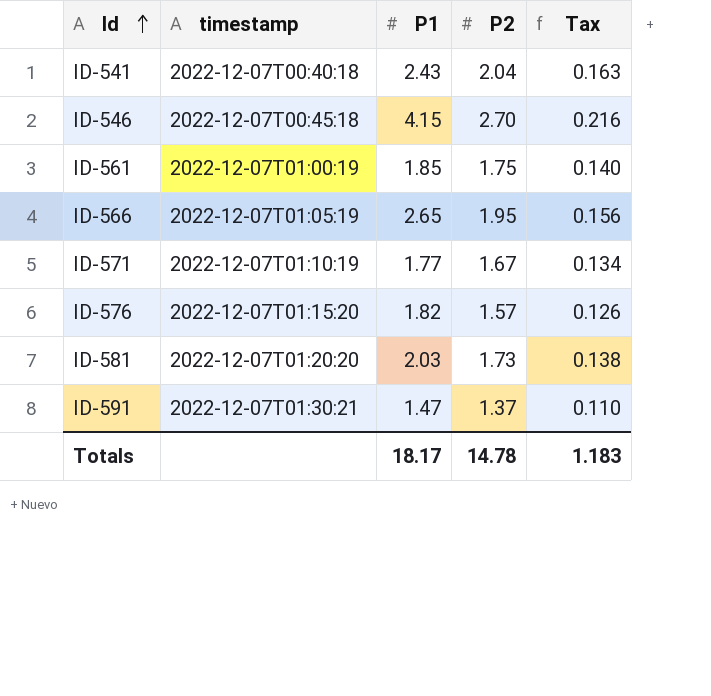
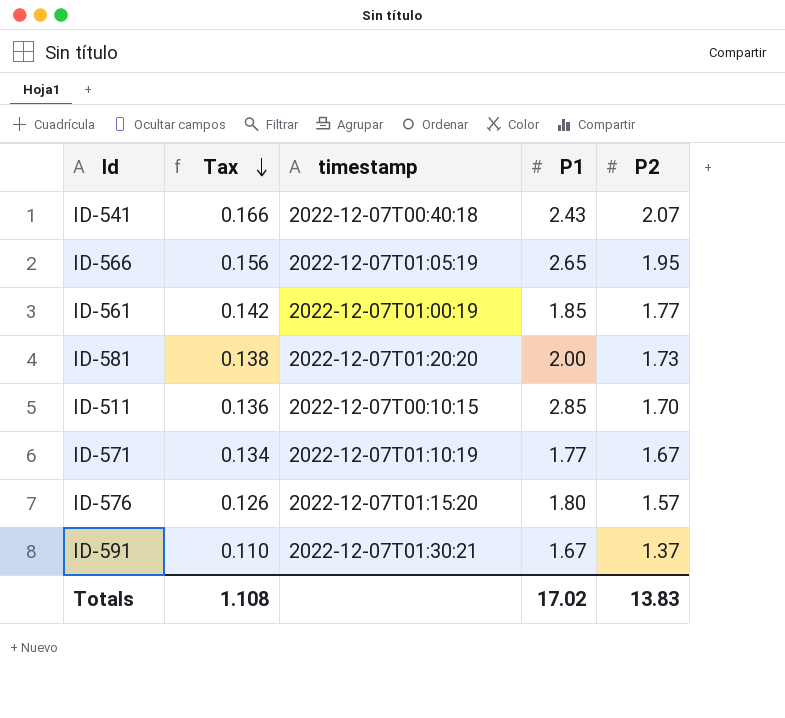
row order: Id ascending -> Tax descending
column Tax | position: 5 -> 2
row ID-546: 2022-12-07T00:45:18 | 4.15 | 2.70 | 0.216 -> none
ID-541 | Tax: 0.163 -> 0.166
ID-541 | P2: 2.04 -> 2.07
ID-561 | Tax: 0.140 -> 0.142
ID-561 | P2: 1.75 -> 1.77
ID-581 | P1: 2.03 -> 2.00
row ID-511: none -> 0.136 | 2022-12-07T00:10:15 | 2.85 | 1.70
ID-576 | P1: 1.82 -> 1.80
ID-591 | P1: 1.47 -> 1.67
Totals | Tax: 1.183 -> 1.108
Totals | P1: 18.17 -> 17.02
Totals | P2: 14.78 -> 13.83

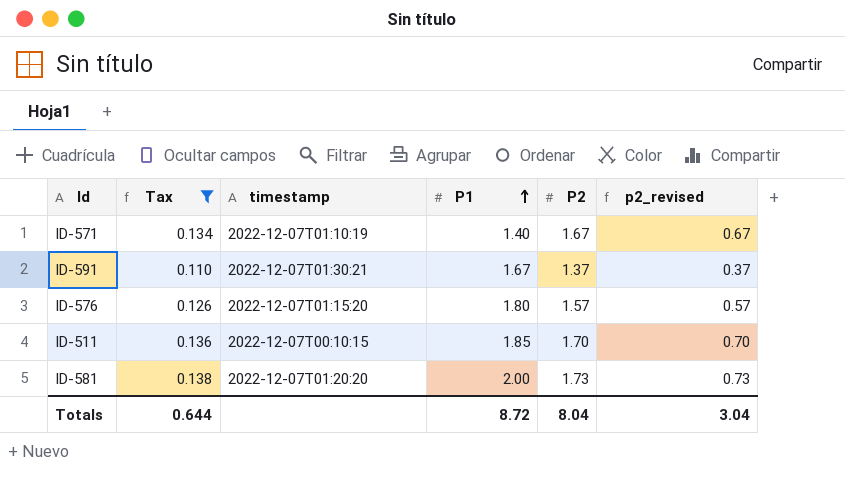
filter: none -> Tax <= 0.138
row order: Tax descending -> P1 ascending
column p2_revised | formula: none -> [P2] - 1
ID-571 | P1: 1.77 -> 1.40
ID-511 | P1: 2.85 -> 1.85
Totals | Tax: 1.108 -> 0.644
Totals | P1: 17.02 -> 8.72
Totals | P2: 13.83 -> 8.04

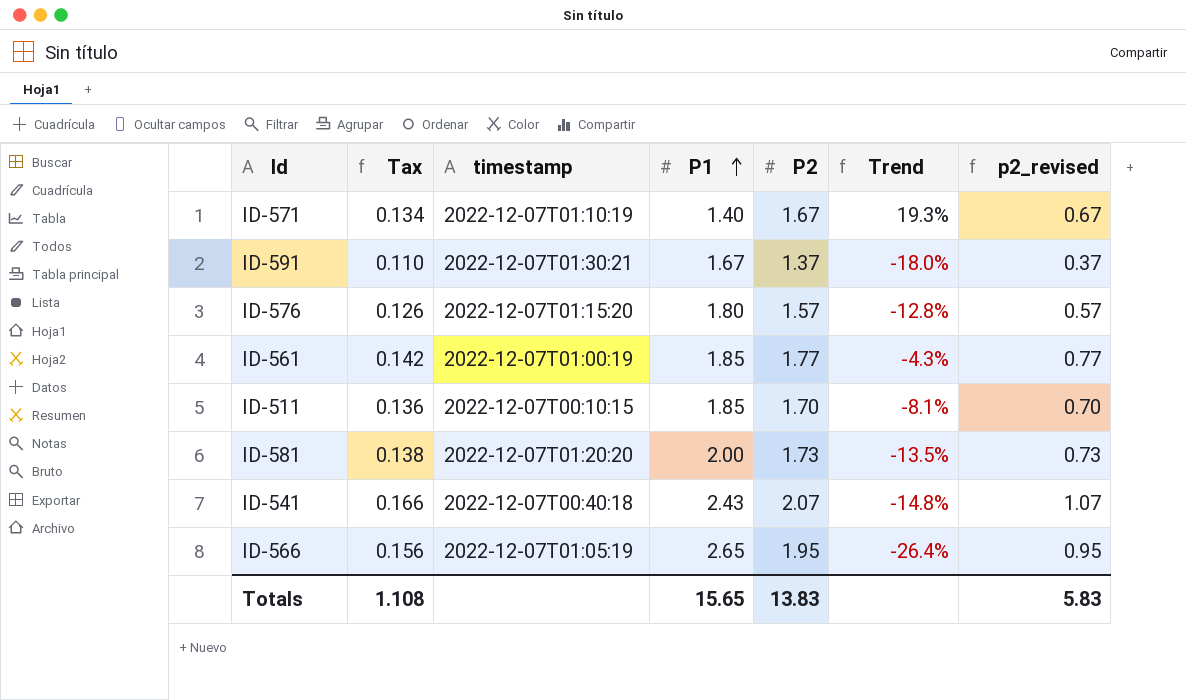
filter: Tax <= 0.138 -> none
column Trend | formula: none -> ([P2] - [P1]) / [P1]
Totals | Tax: 0.644 -> 1.108
Totals | P1: 8.72 -> 15.65
Totals | P2: 8.04 -> 13.83
Totals | p2_revised: 3.04 -> 5.83

